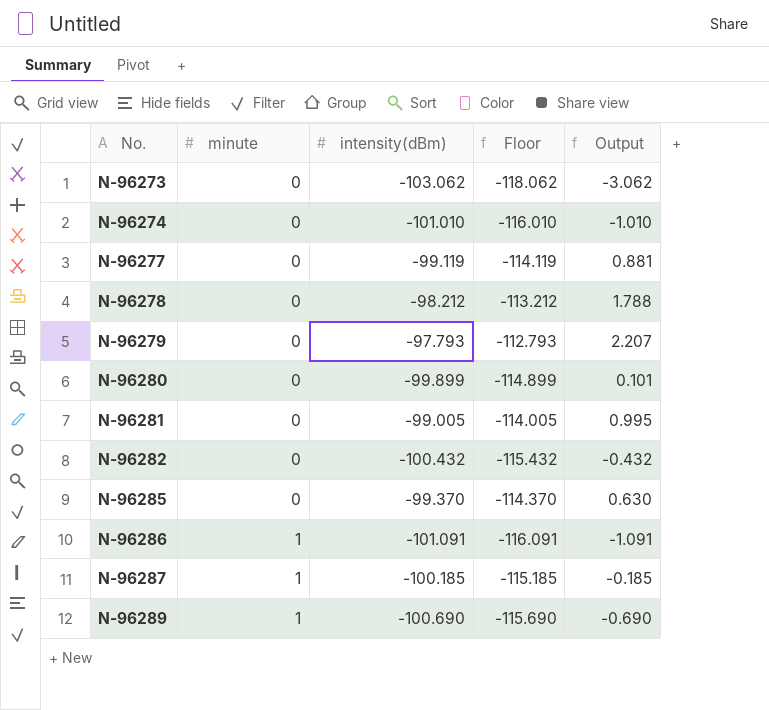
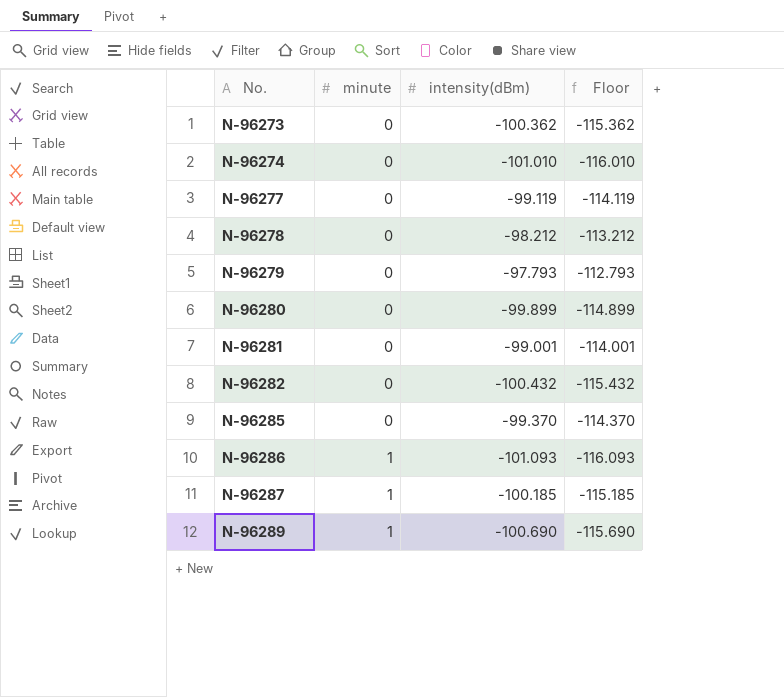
column Output | formula: [intensity(dBm)] + 100 -> none
N-96273 | intensity(dBm): -103.062 -> -100.362
N-96273 | Floor: -118.062 -> -115.362
N-96281 | intensity(dBm): -99.005 -> -99.001
N-96281 | Floor: -114.005 -> -114.001
N-96286 | intensity(dBm): -101.091 -> -101.093
N-96286 | Floor: -116.091 -> -116.093

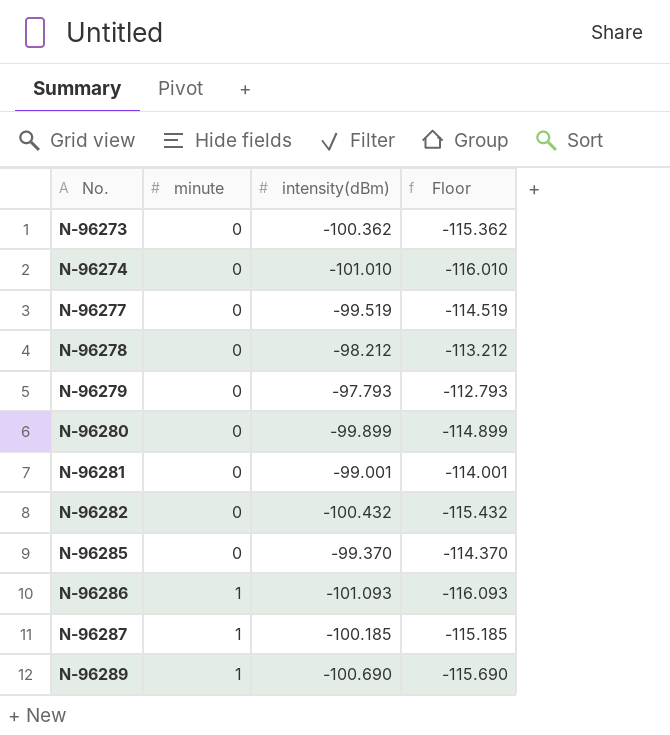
N-96277 | intensity(dBm): -99.119 -> -99.519
N-96277 | Floor: -114.119 -> -114.519

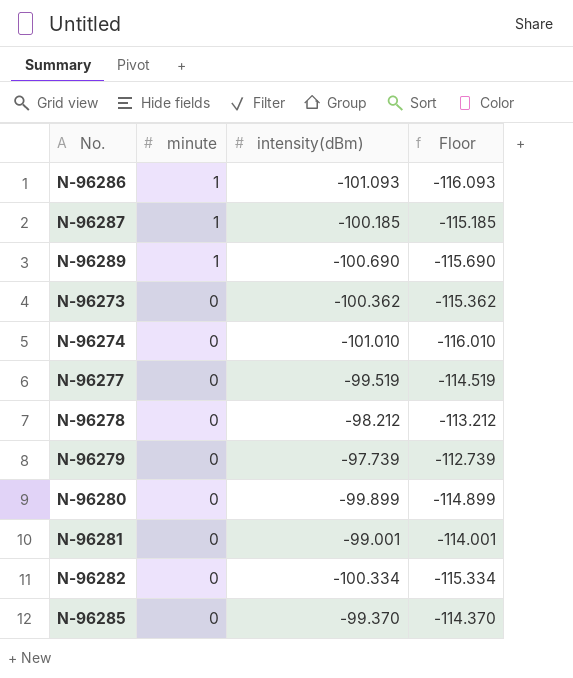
row order: No. ascending -> minute descending
N-96279 | intensity(dBm): -97.793 -> -97.739
N-96279 | Floor: -112.793 -> -112.739
N-96282 | intensity(dBm): -100.432 -> -100.334
N-96282 | Floor: -115.432 -> -115.334

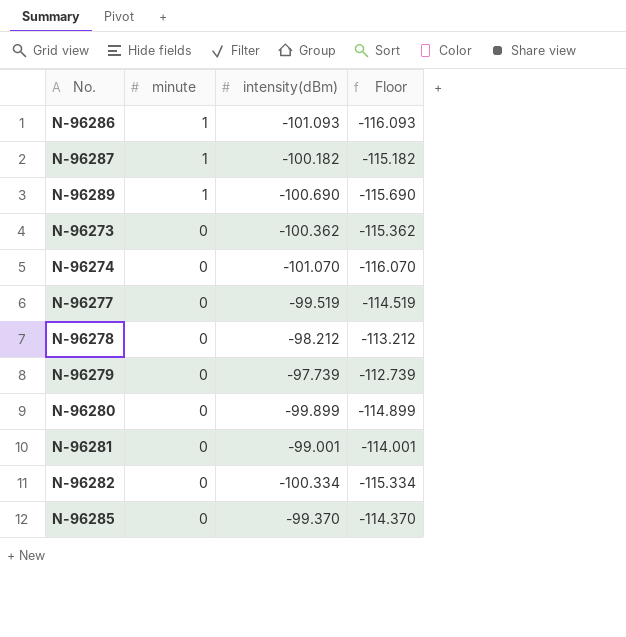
N-96287 | intensity(dBm): -100.185 -> -100.182
N-96287 | Floor: -115.185 -> -115.182
N-96274 | intensity(dBm): -101.010 -> -101.070
N-96274 | Floor: -116.010 -> -116.070

